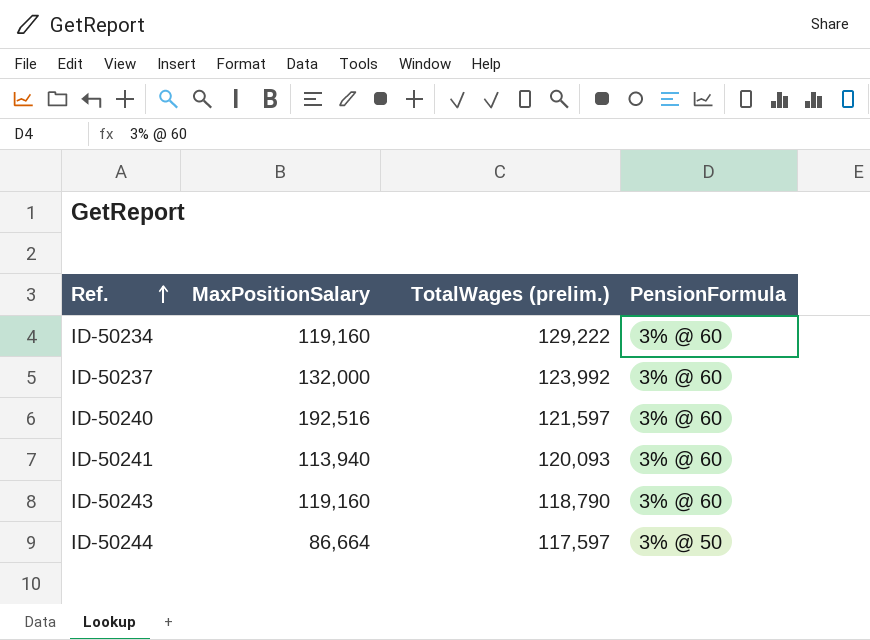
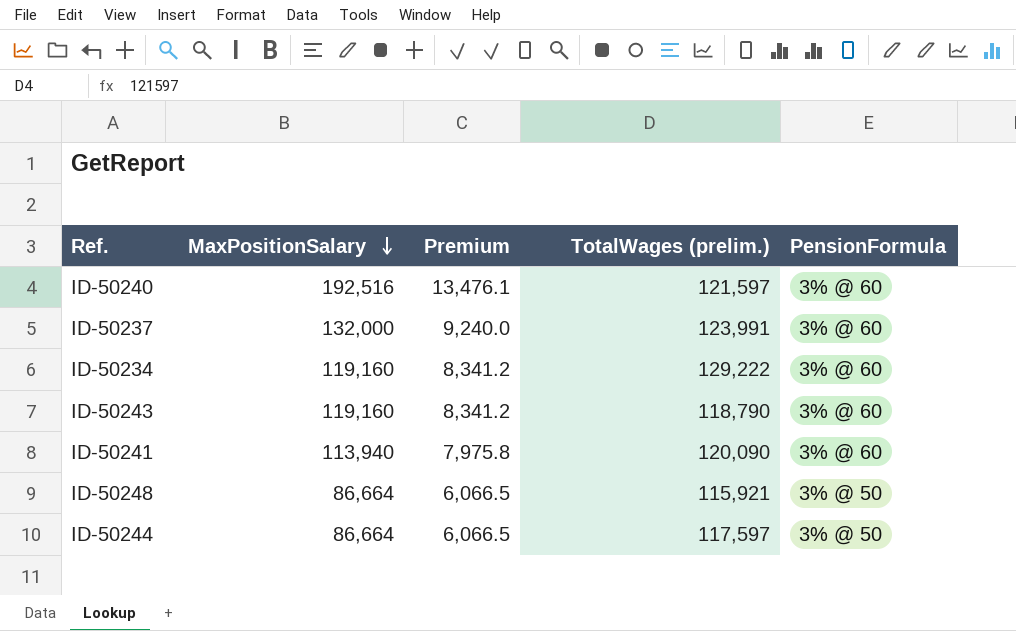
row order: Ref. ascending -> MaxPositionSalary descending
column Premium | formula: none -> [MaxPositionSalary] * 0.07
ID-50237 | TotalWages (prelim.): 123,992 -> 123,991
ID-50241 | TotalWages (prelim.): 120,093 -> 120,090
row ID-50248: none -> 86,664 | 6,066.5 | 115,921 | 3% @ 50

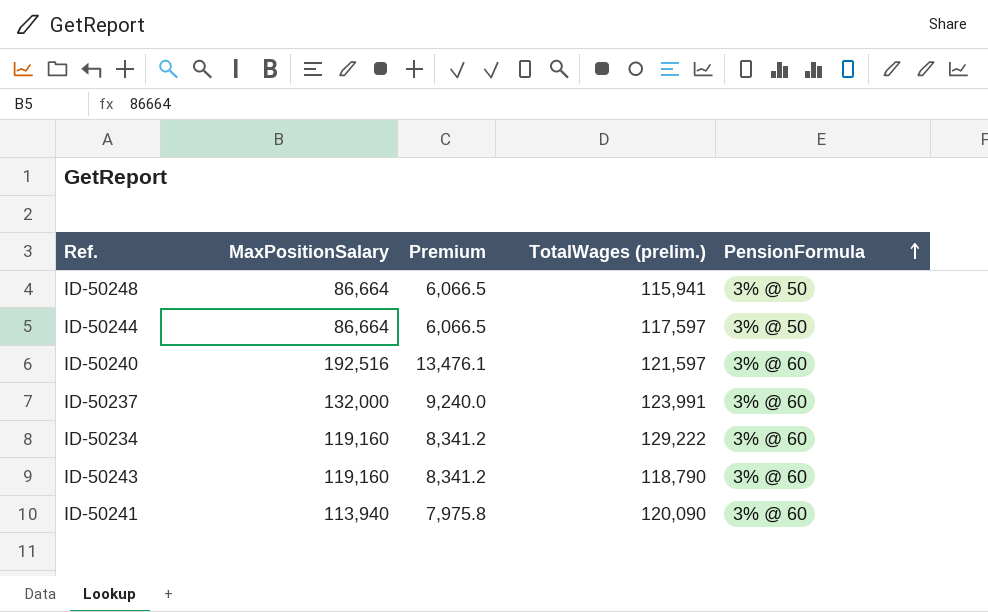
row order: MaxPositionSalary descending -> PensionFormula ascending
ID-50248 | TotalWages (prelim.): 115,921 -> 115,941

